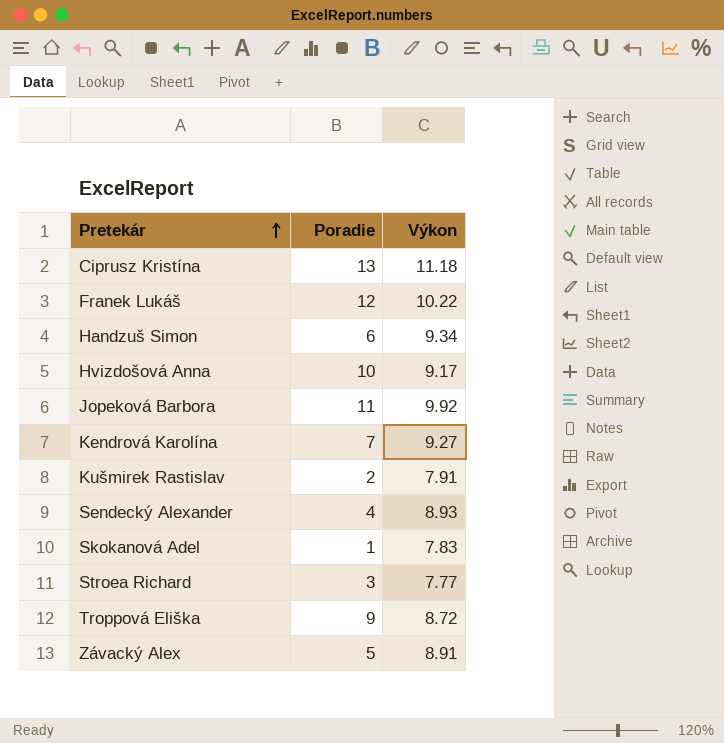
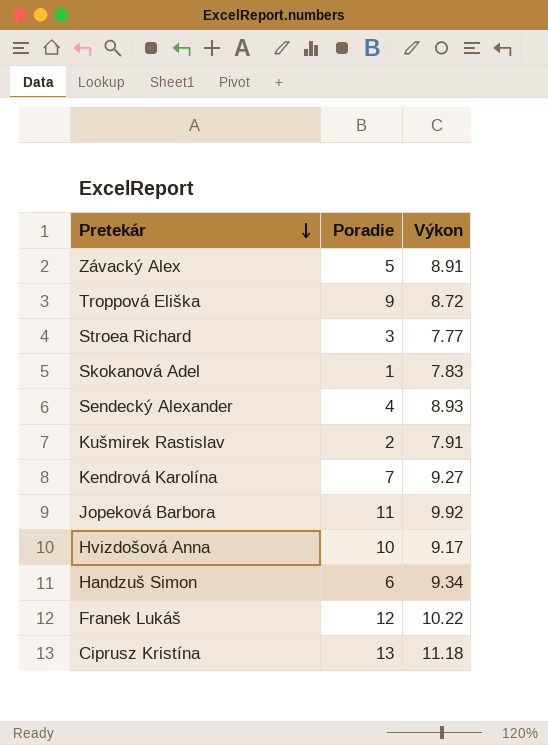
row order: Pretekár ascending -> Pretekár descending

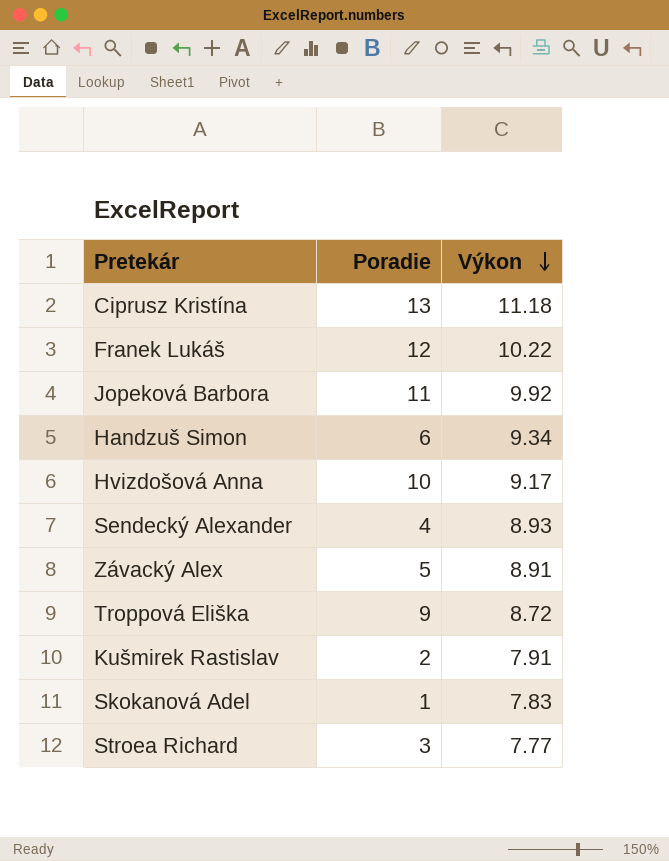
row order: Pretekár descending -> Výkon descending
row Kendrová Karolína: 7 | 9.27 -> none

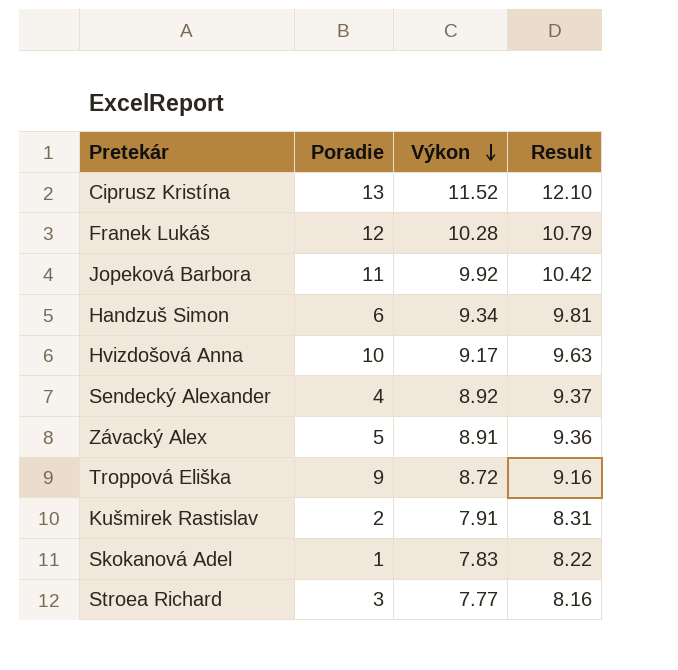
column Result | formula: none -> [Výkon] * 1.05
Ciprusz Kristína | Výkon: 11.18 -> 11.52
Franek Lukáš | Výkon: 10.22 -> 10.28
Sendecký Alexander | Výkon: 8.93 -> 8.92

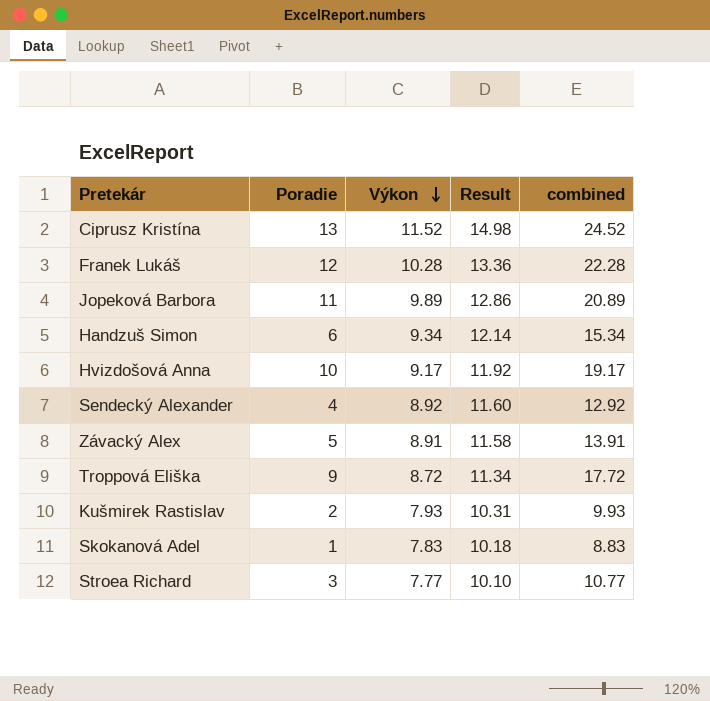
column Result | formula: [Výkon] * 1.05 -> [Výkon] * 1.3
column combined | formula: none -> [Poradie] + [Výkon]
Jopeková Barbora | Výkon: 9.92 -> 9.89
Kušmirek Rastislav | Výkon: 7.91 -> 7.93

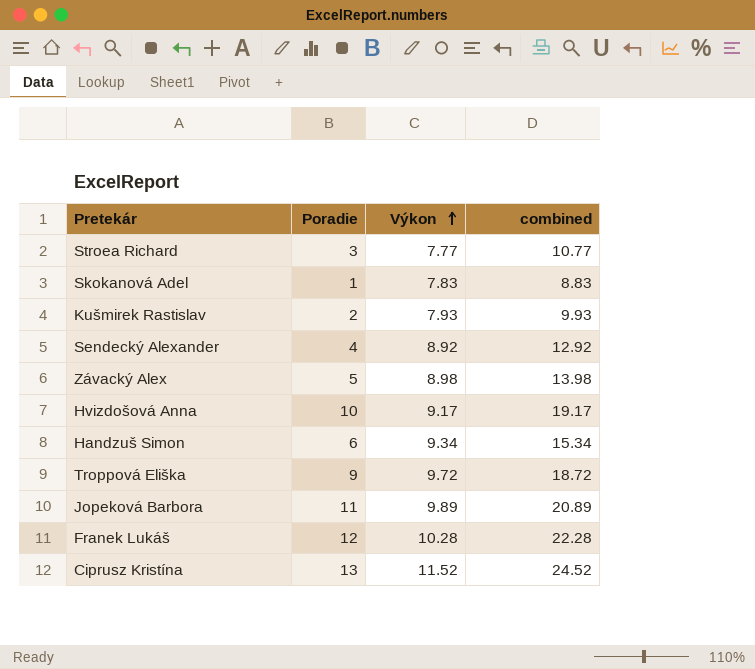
row order: Výkon descending -> Výkon ascending
column Result | formula: [Výkon] * 1.3 -> none
Závacký Alex | Výkon: 8.91 -> 8.98
Závacký Alex | combined: 13.91 -> 13.98
Troppová Eliška | Výkon: 8.72 -> 9.72
Troppová Eliška | combined: 17.72 -> 18.72

